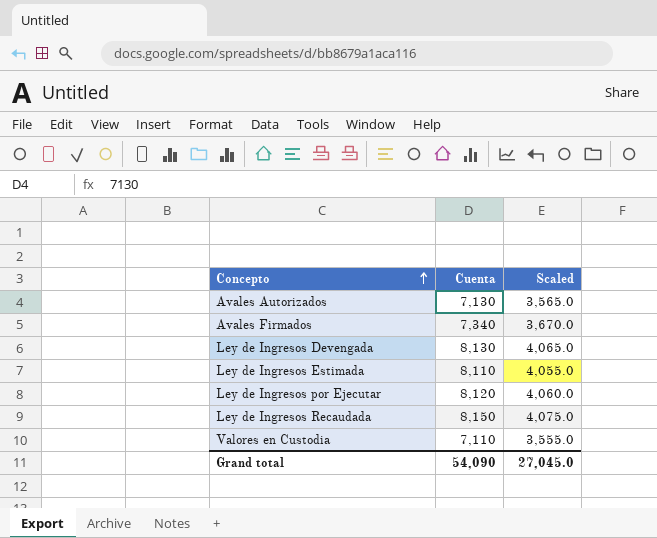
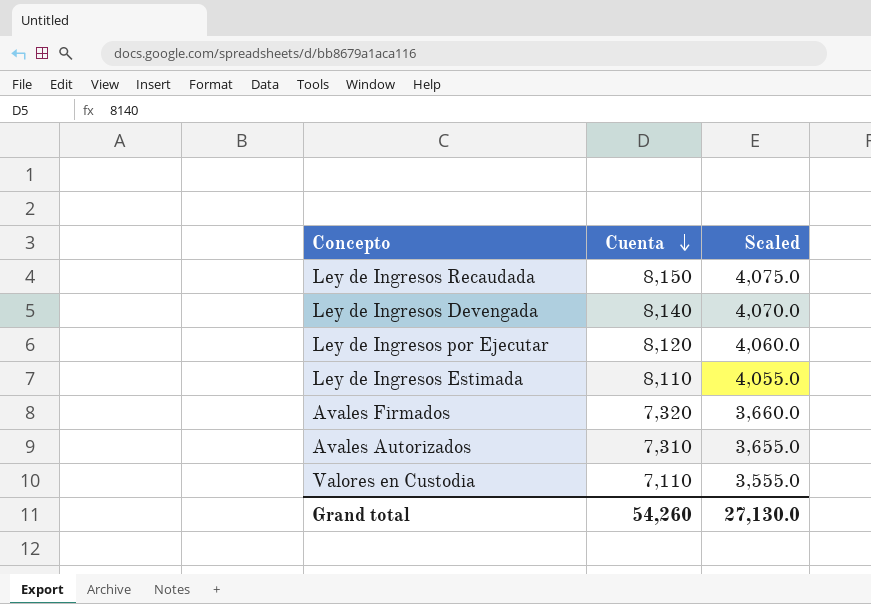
row order: Concepto ascending -> Cuenta descending
Ley de Ingresos Devengada | Cuenta: 8,130 -> 8,140
Ley de Ingresos Devengada | Scaled: 4,065.0 -> 4,070.0
Avales Firmados | Cuenta: 7,340 -> 7,320
Avales Firmados | Scaled: 3,670.0 -> 3,660.0
Avales Autorizados | Cuenta: 7,130 -> 7,310
Avales Autorizados | Scaled: 3,565.0 -> 3,655.0
Grand total | Cuenta: 54,090 -> 54,260
Grand total | Scaled: 27,045.0 -> 27,130.0

